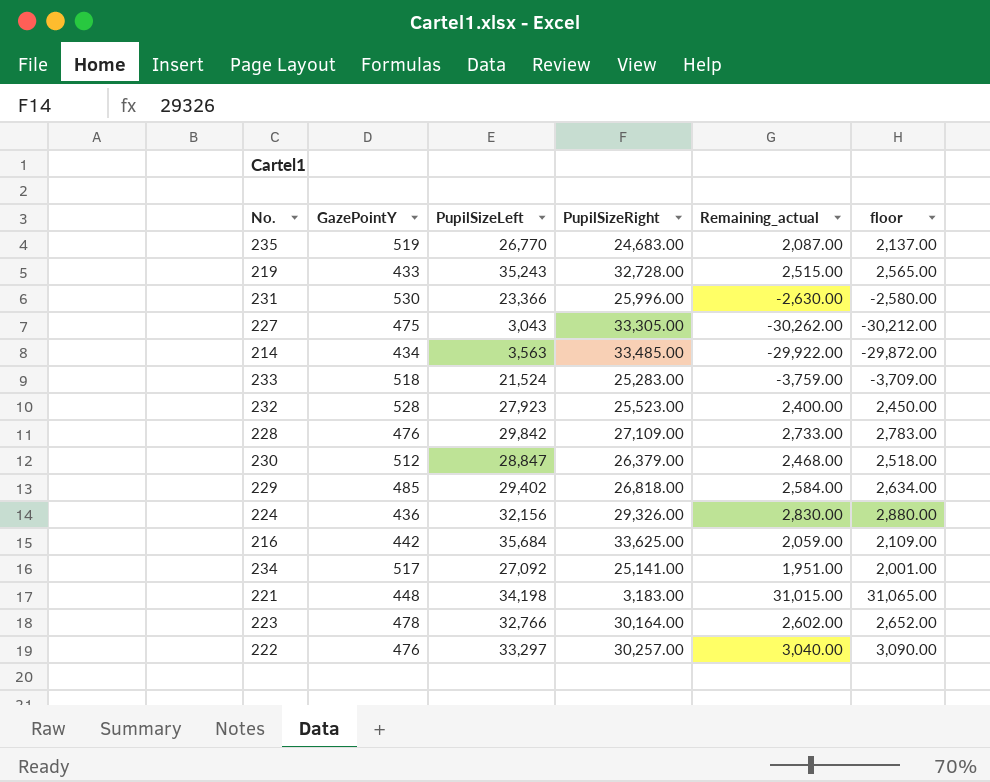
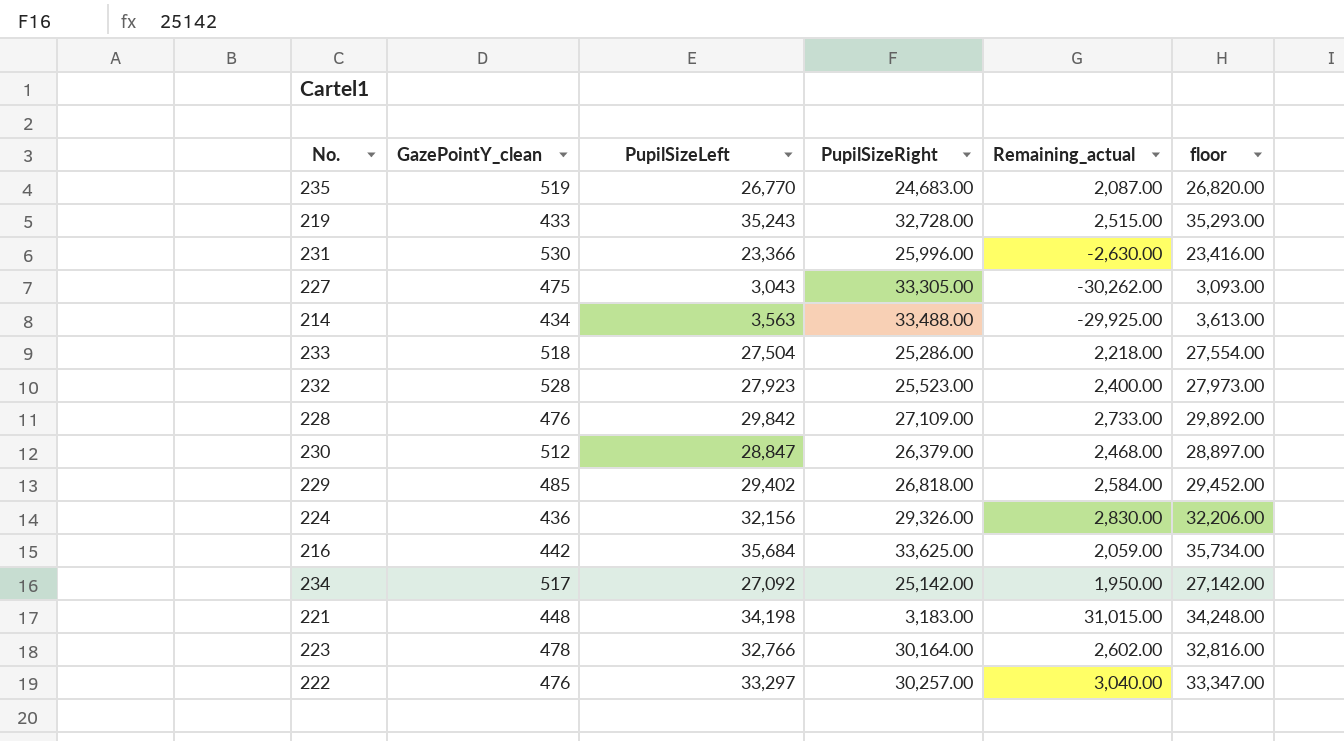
column name: GazePointY -> GazePointY_clean
column floor | formula: [Remaining_actual] + 50 -> [PupilSizeLeft] + 50
214 | PupilSizeRight: 33,485.00 -> 33,488.00
214 | Remaining_actual: -29,922.00 -> -29,925.00
233 | PupilSizeLeft: 21,524 -> 27,504
233 | PupilSizeRight: 25,283.00 -> 25,286.00
233 | Remaining_actual: -3,759.00 -> 2,218.00
234 | PupilSizeRight: 25,141.00 -> 25,142.00
234 | Remaining_actual: 1,951.00 -> 1,950.00

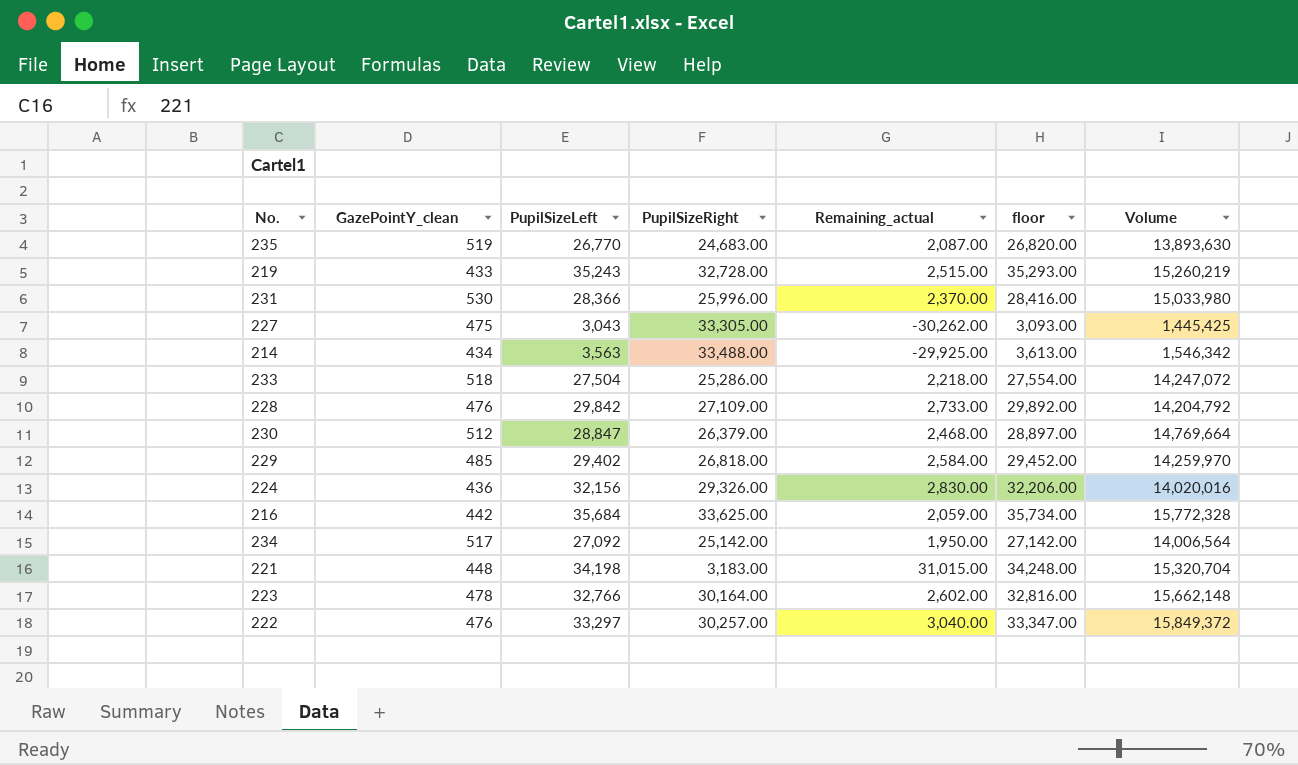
column Volume | formula: none -> [GazePointY_clean] * [PupilSizeLeft]
row 232: 528 | 27,923 | 25,523.00 | 2,400.00 | 27,973.00 -> none
231 | PupilSizeLeft: 23,366 -> 28,366
231 | Remaining_actual: -2,630.00 -> 2,370.00
231 | floor: 23,416.00 -> 28,416.00

